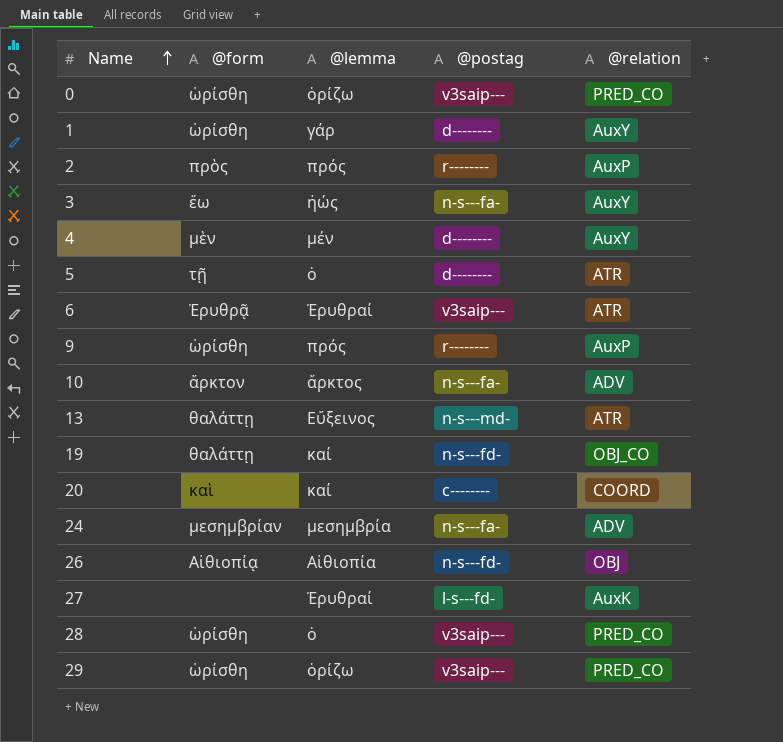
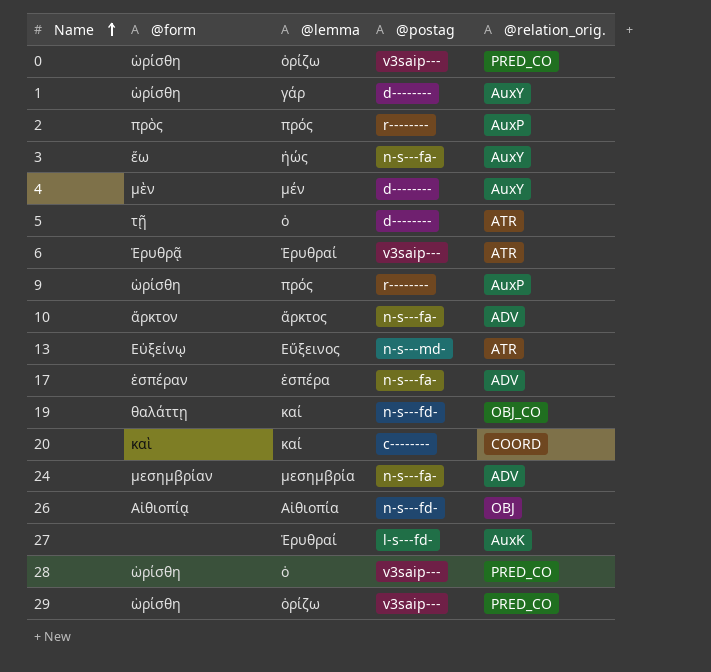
column name: @relation -> @relation_orig.
13 | @form: θαλάττῃ -> Εὐξείνῳ
row 17: none -> ἑσπέραν | ἑσπέρα | n-s---fa- | ADV

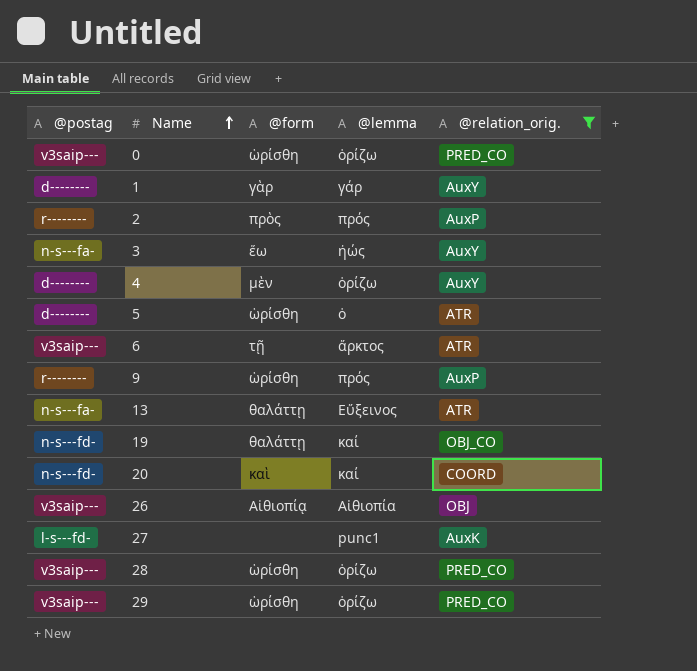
filter: none -> @relation_orig. != ADV
column @postag | position: 4 -> 1
1 | @form: ὡρίσθη -> γὰρ
4 | @lemma: μέν -> ὁρίζω
5 | @form: τῇ -> ὡρίσθη
6 | @form: Ἐρυθρᾷ -> τῇ
6 | @lemma: Ἐρυθραί -> ἄρκτος
13 | @postag: n-s---md- -> n-s---fa-
13 | @form: Εὐξείνῳ -> θαλάττῃ
20 | @postag: c-------- -> n-s---fd-
26 | @postag: n-s---fd- -> v3saip---
27 | @lemma: Ἐρυθραί -> punc1
28 | @lemma: ὁ -> ὁρίζω

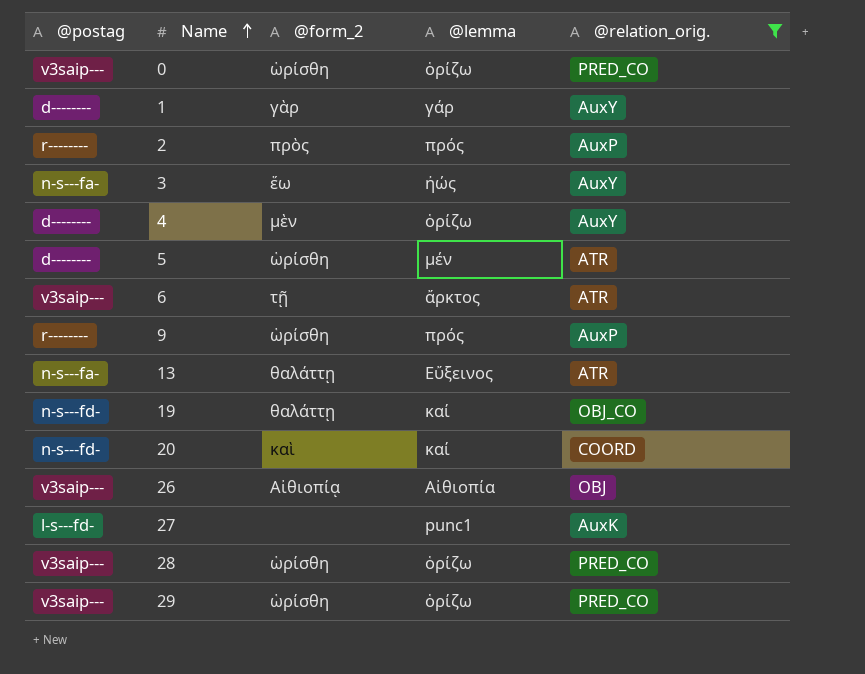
column name: @form -> @form_2
5 | @lemma: ὁ -> μέν

